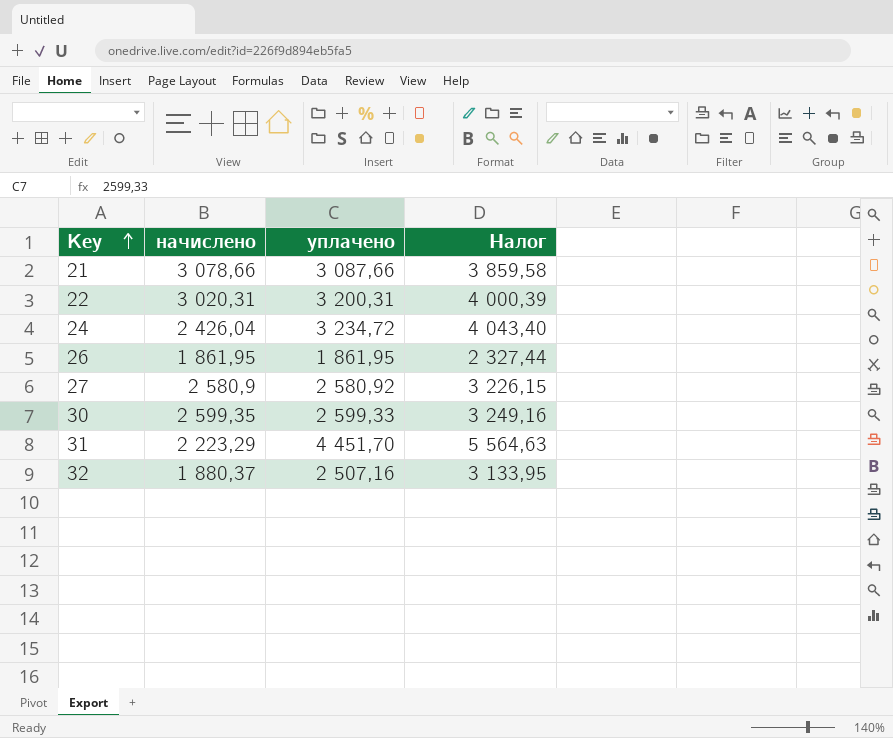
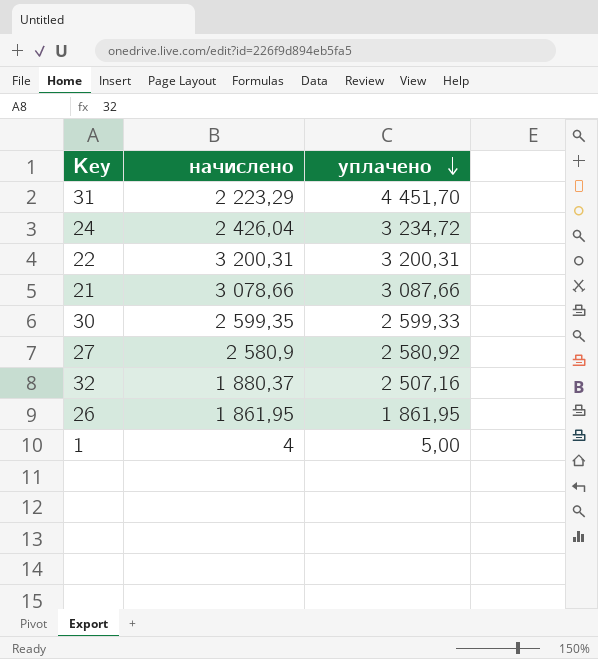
row order: Key ascending -> уплачено descending
column Налог | formula: [уплачено] * 1,25 -> none
22 | начислено: 3 020,31 -> 3 200,31
row 1: none -> 4 | 5,00

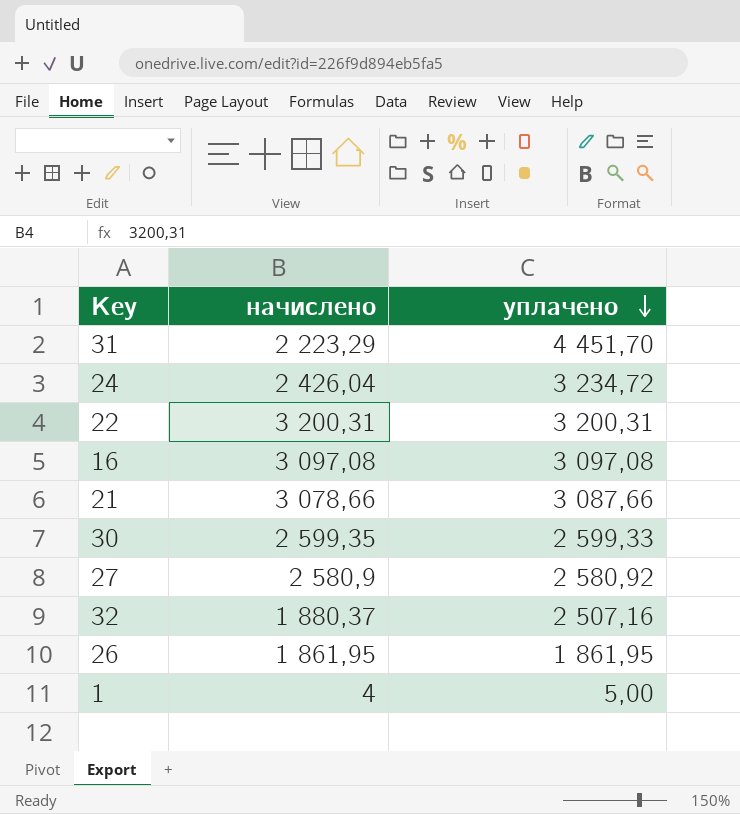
row 16: none -> 3 097,08 | 3 097,08

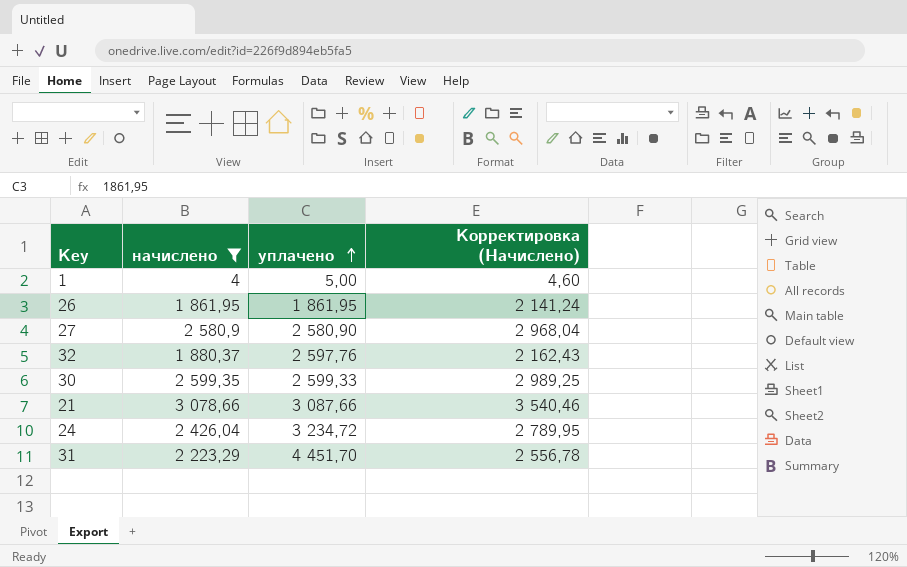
filter: none -> начислено <= 3 078,66
row order: уплачено descending -> уплачено ascending
column Корректировка (Начислено) | formula: none -> [начислено] * 1,15
27 | уплачено: 2 580,92 -> 2 580,90
32 | уплачено: 2 507,16 -> 2 597,76

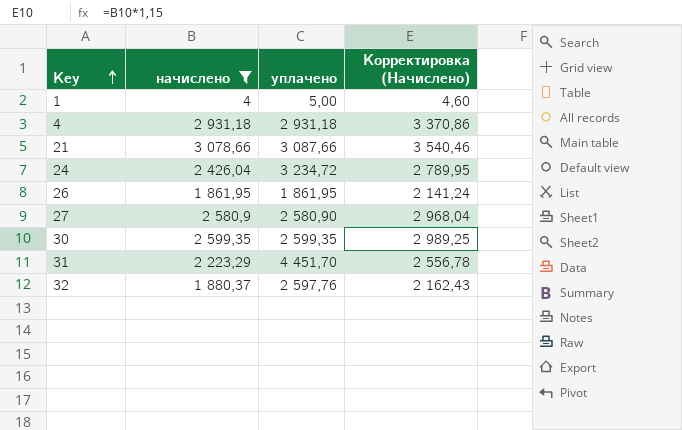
row order: уплачено ascending -> Key ascending
row 4: none -> 2 931,18 | 2 931,18 | 3 370,86
30 | уплачено: 2 599,33 -> 2 599,35

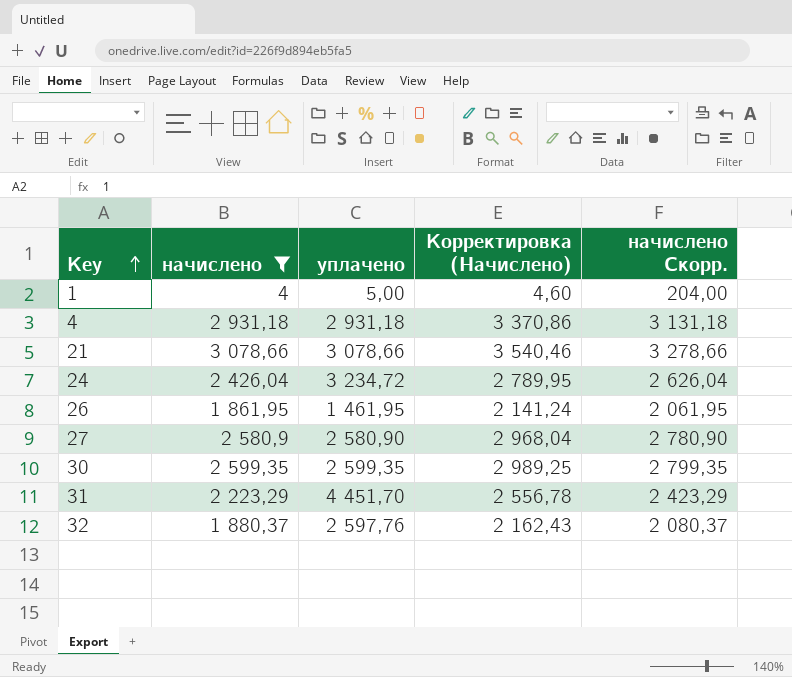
column начислено Скорр. | formula: none -> [начислено] + 200
21 | уплачено: 3 087,66 -> 3 078,66
26 | уплачено: 1 861,95 -> 1 461,95

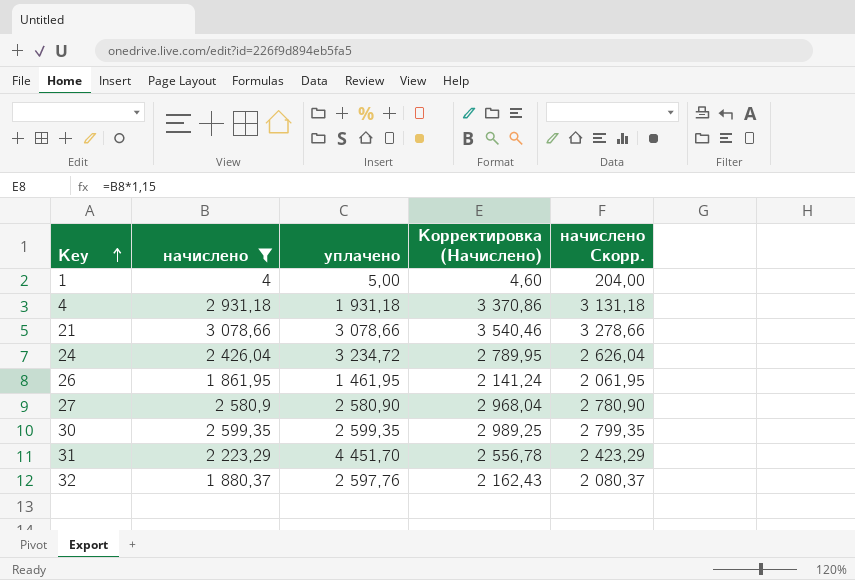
4 | уплачено: 2 931,18 -> 1 931,18

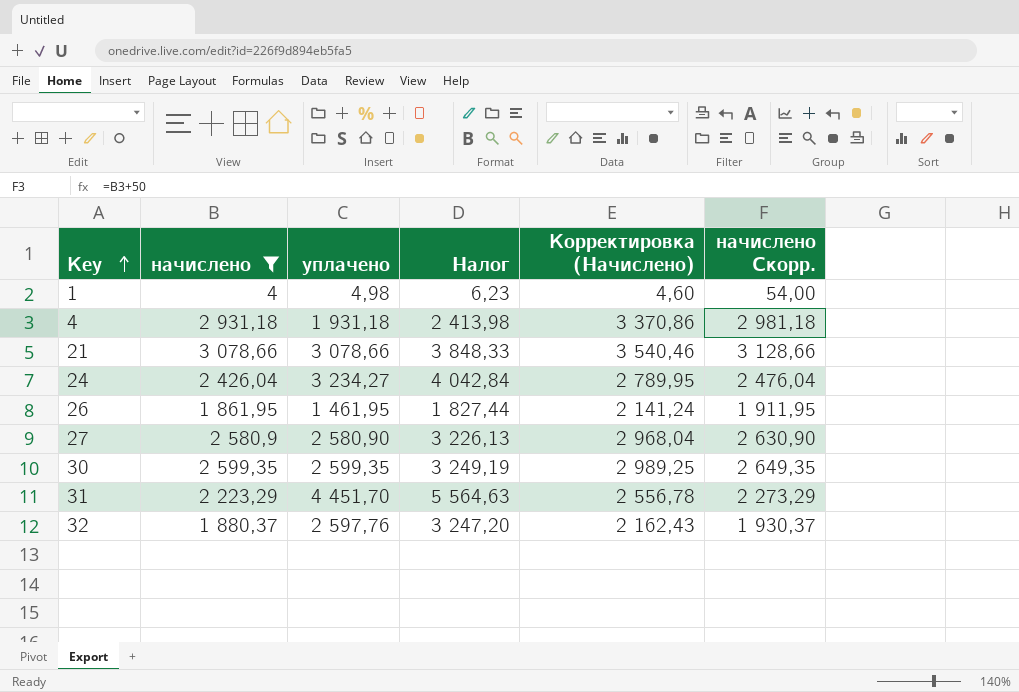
column Налог | formula: none -> [уплачено] * 1,25
column начислено Скорр. | formula: [начислено] + 200 -> [начислено] + 50
1 | уплачено: 5,00 -> 4,98
24 | уплачено: 3 234,72 -> 3 234,27

